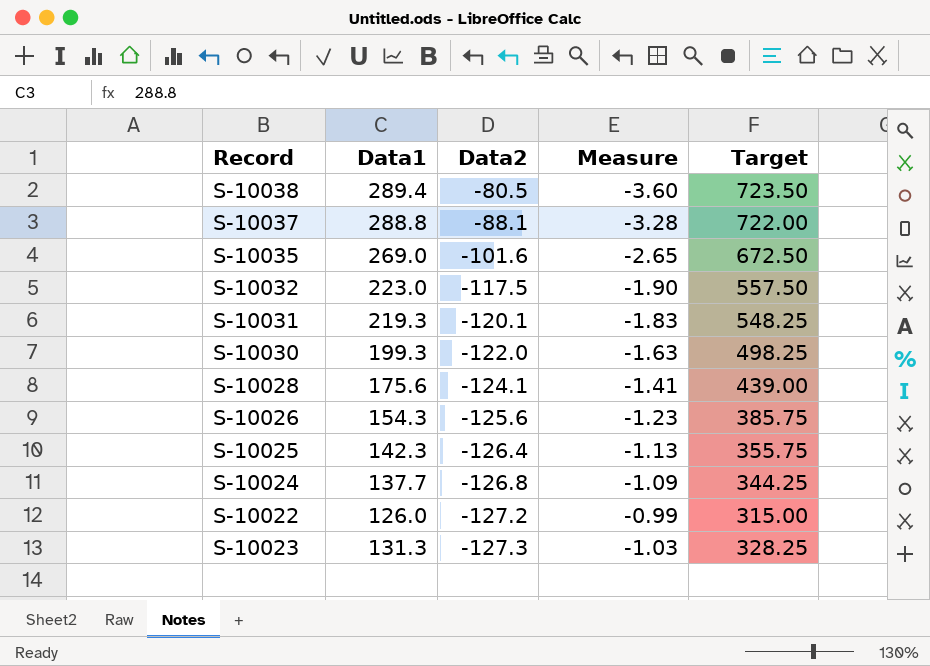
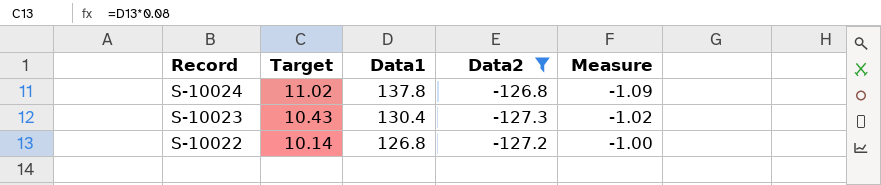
filter: none -> Data2 <= -126.8
row order: Data2 descending -> Record descending
column Target | formula: [Data1] * 2.5 -> [Data1] * 0.08
column Target | position: 5 -> 2
S-10024 | Data1: 137.7 -> 137.8
S-10023 | Data1: 131.3 -> 130.4
S-10023 | Measure: -1.03 -> -1.02
S-10022 | Data1: 126.0 -> 126.8
S-10022 | Measure: -0.99 -> -1.00

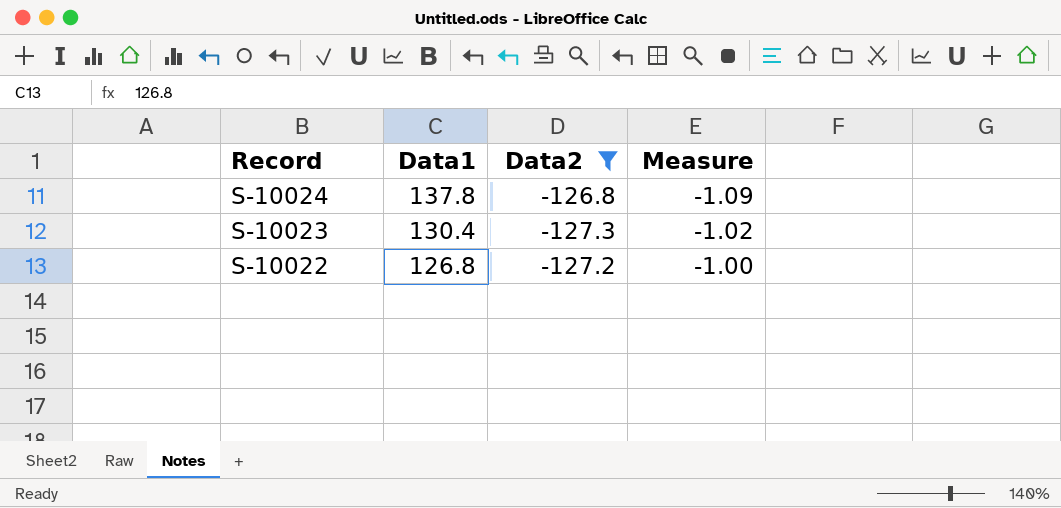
column Target | formula: [Data1] * 0.08 -> none

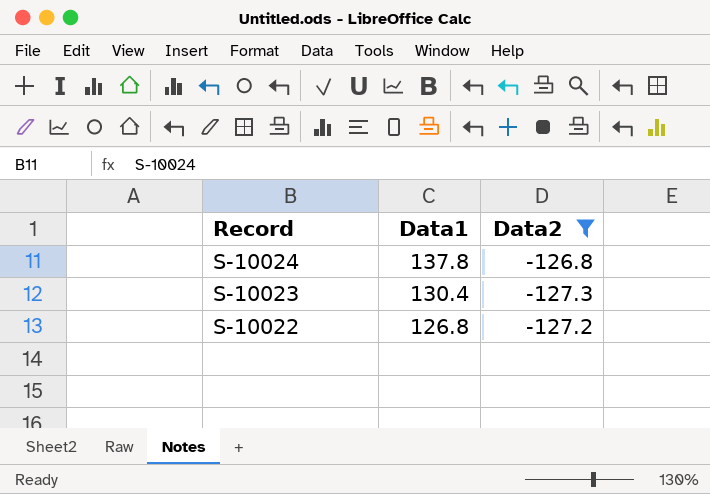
column Measure | formula: [Data1] / [Data2] -> none

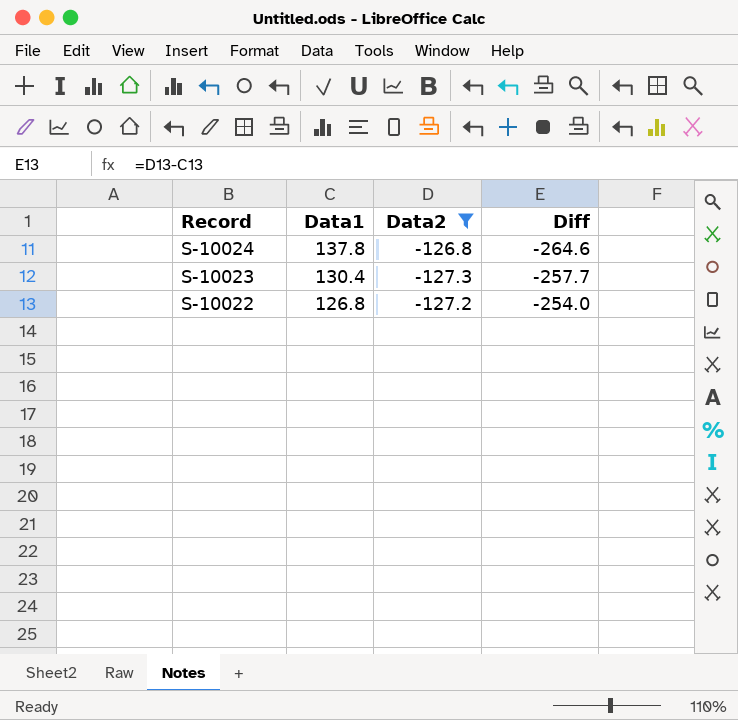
column Diff | formula: none -> [Data2] - [Data1]

